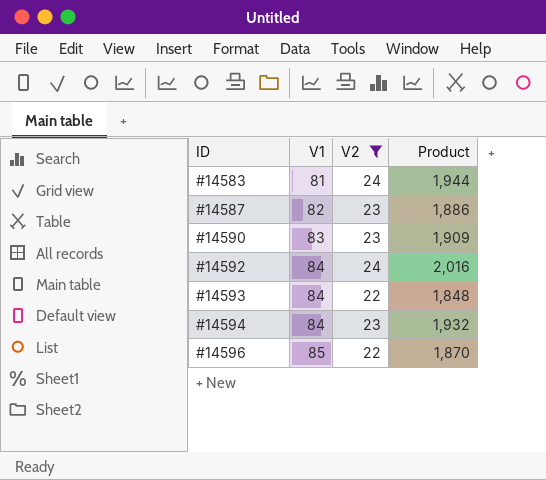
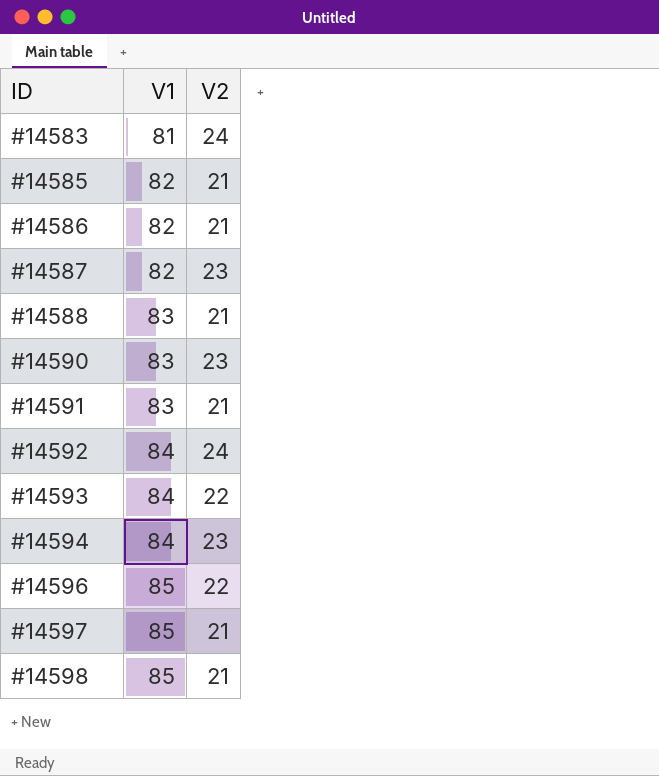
filter: V2 != 21 -> none
column Product | formula: [V1] * [V2] -> none

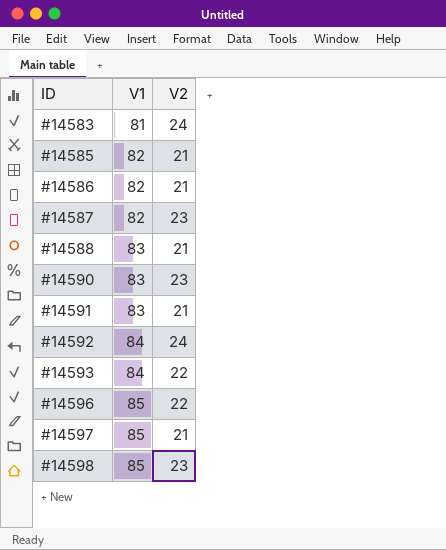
row #14594: 84 | 23 -> none
#14598 | V2: 21 -> 23

